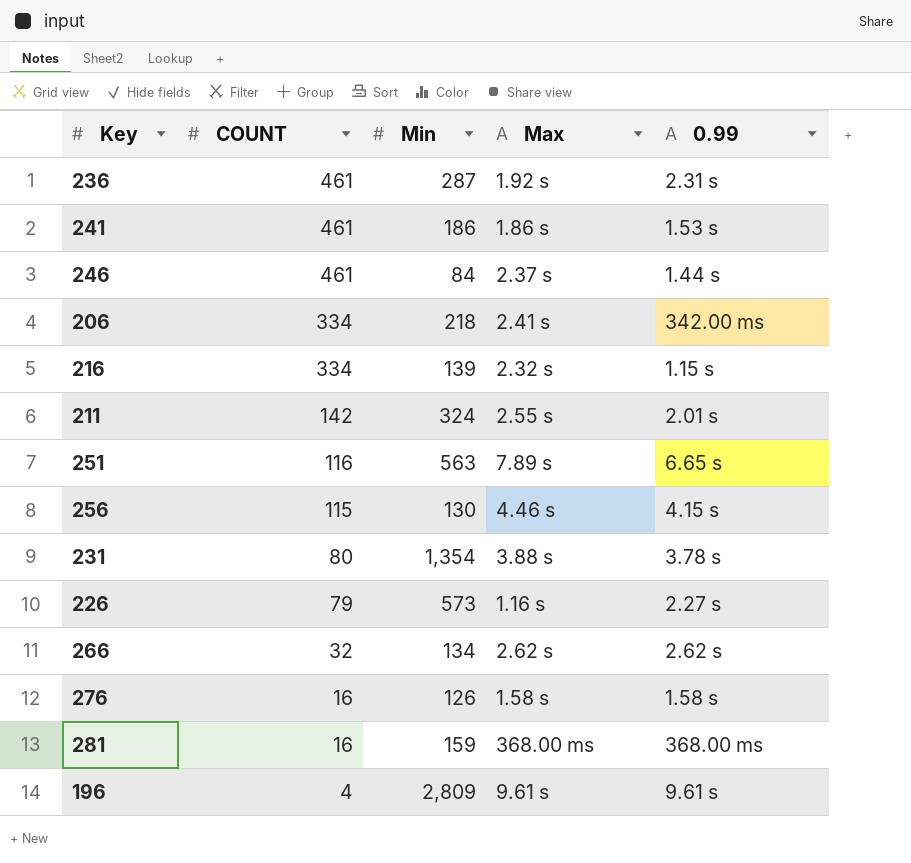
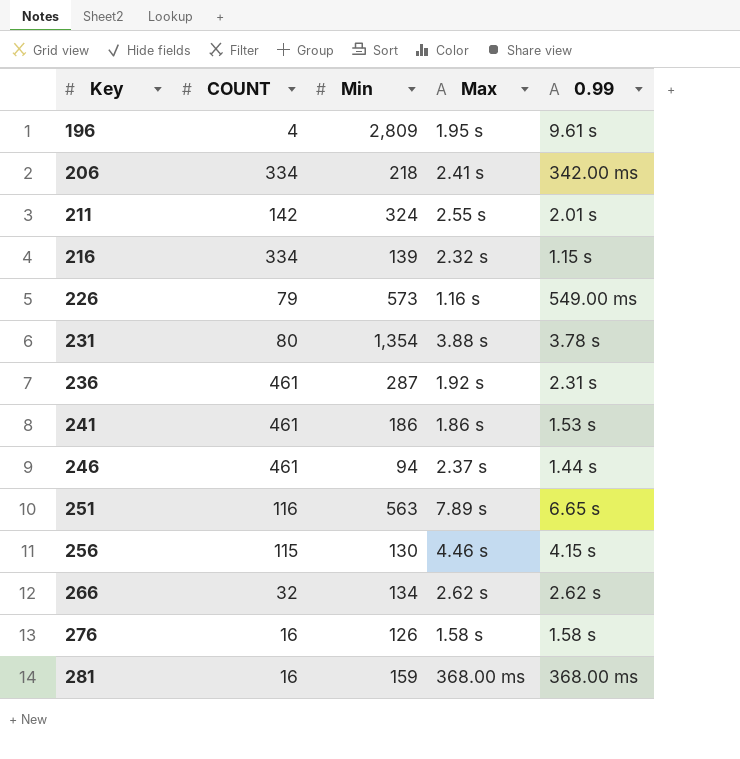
row order: COUNT descending -> Key ascending
196 | Max: 9.61 s -> 1.95 s
226 | 0.99: 2.27 s -> 549.00 ms
246 | Min: 84 -> 94

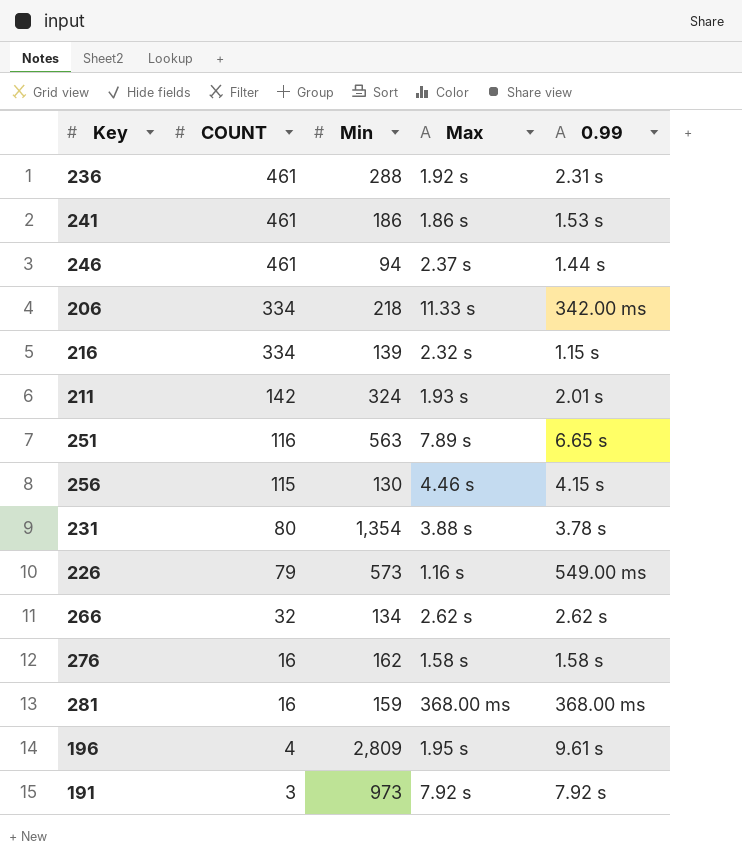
row order: Key ascending -> COUNT descending
236 | Min: 287 -> 288
206 | Max: 2.41 s -> 11.33 s
211 | Max: 2.55 s -> 1.93 s
276 | Min: 126 -> 162
row 191: none -> 3 | 973 | 7.92 s | 7.92 s

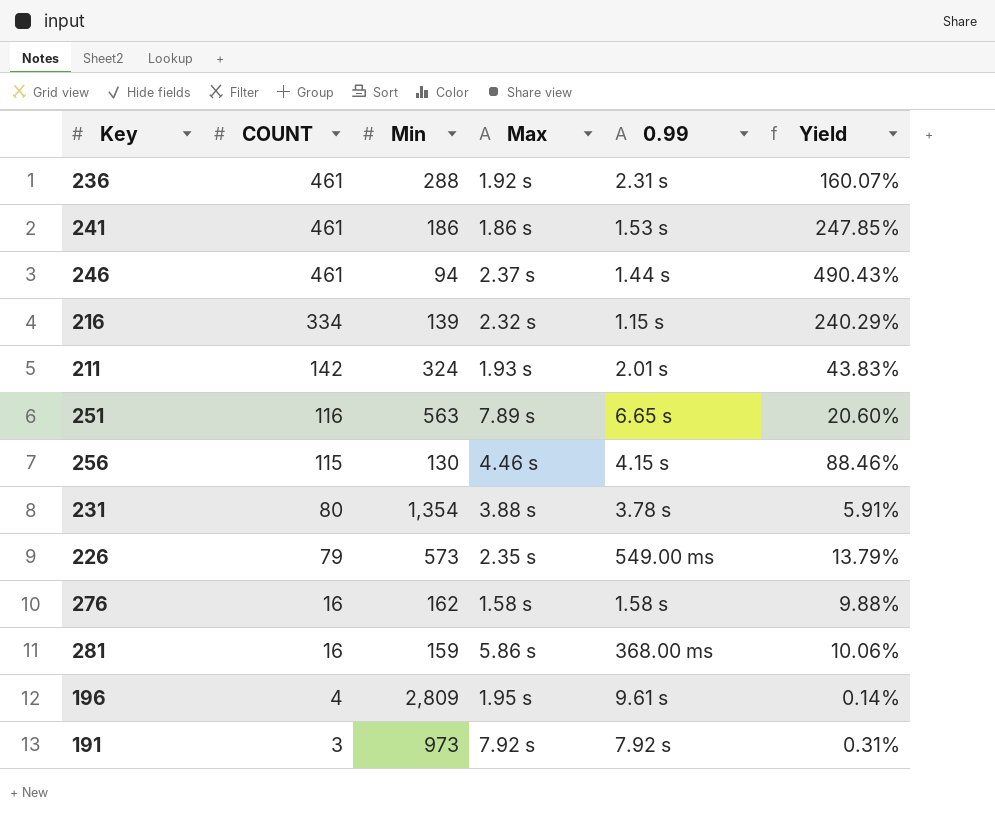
column Yield | formula: none -> [COUNT] / [Min]
row 206: 334 | 218 | 11.33 s | 342.00 ms -> none
row 266: 32 | 134 | 2.62 s | 2.62 s -> none
226 | Max: 1.16 s -> 2.35 s
281 | Max: 368.00 ms -> 5.86 s

